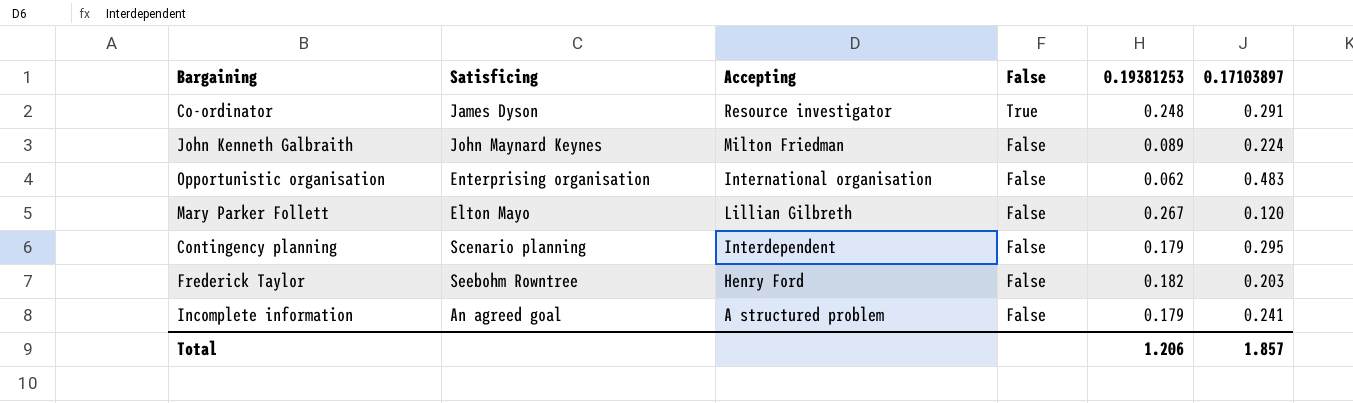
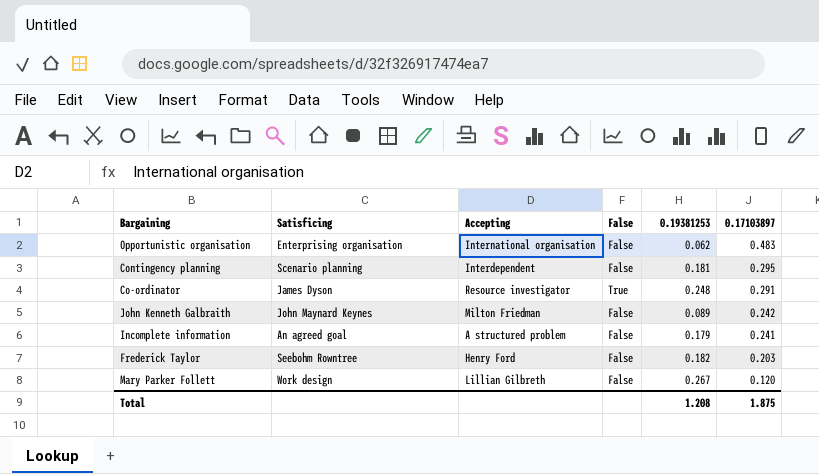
row order: False descending -> 0.17103897 descending
Contingency planning | 0.19381253: 0.179 -> 0.181
John Kenneth Galbraith | 0.17103897: 0.224 -> 0.242
Mary Parker Follett | Satisficing: Elton Mayo -> Work design
Total | 0.19381253: 1.206 -> 1.208
Total | 0.17103897: 1.857 -> 1.875

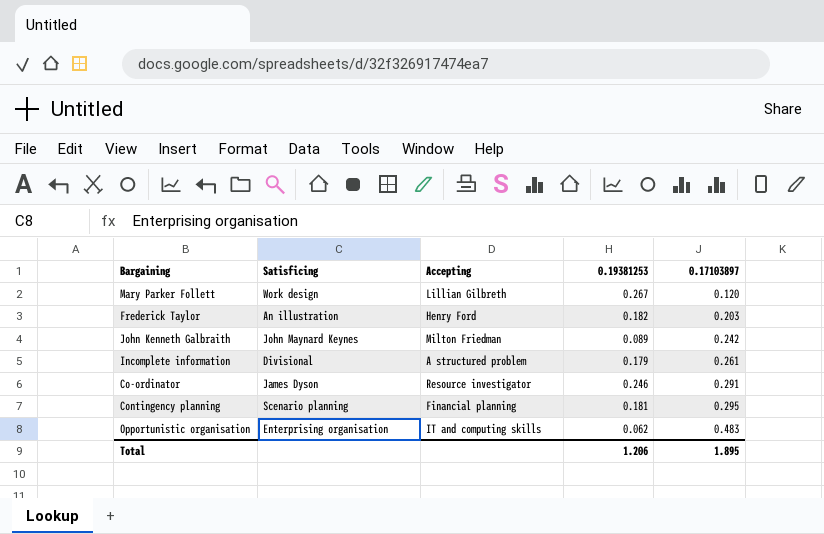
row order: 0.17103897 descending -> 0.17103897 ascending
column False | position: 4 -> none
Frederick Taylor | Satisficing: Seebohm Rowntree -> An illustration
Incomplete information | Satisficing: An agreed goal -> Divisional
Incomplete information | 0.17103897: 0.241 -> 0.261
Co-ordinator | 0.19381253: 0.248 -> 0.246
Contingency planning | Accepting: Interdependent -> Financial planning
Opportunistic organisation | Accepting: International organisation -> IT and computing skills
Total | 0.19381253: 1.208 -> 1.206
Total | 0.17103897: 1.875 -> 1.895

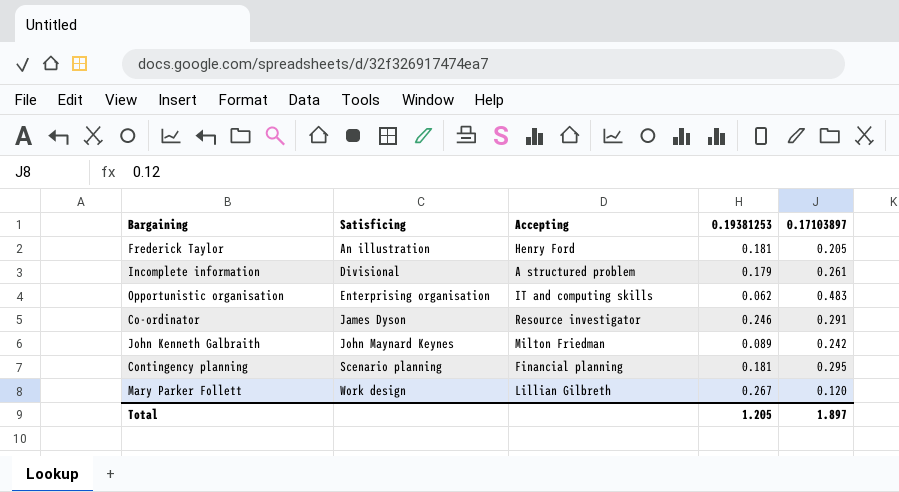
row order: 0.17103897 ascending -> Satisficing ascending
Frederick Taylor | 0.19381253: 0.182 -> 0.181
Frederick Taylor | 0.17103897: 0.203 -> 0.205
Total | 0.19381253: 1.206 -> 1.205
Total | 0.17103897: 1.895 -> 1.897

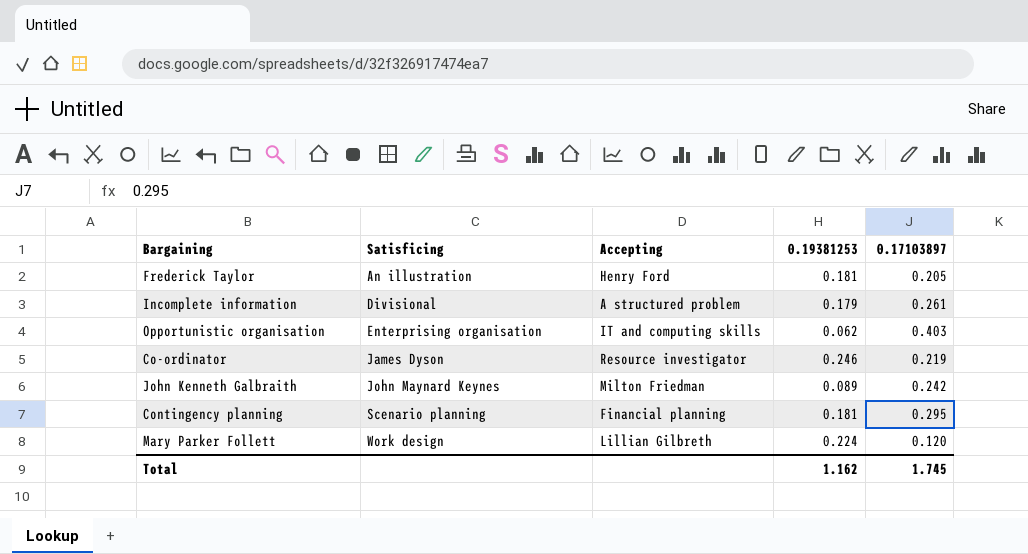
Opportunistic organisation | 0.17103897: 0.483 -> 0.403
Co-ordinator | 0.17103897: 0.291 -> 0.219
Mary Parker Follett | 0.19381253: 0.267 -> 0.224
Total | 0.19381253: 1.205 -> 1.162
Total | 0.17103897: 1.897 -> 1.745

